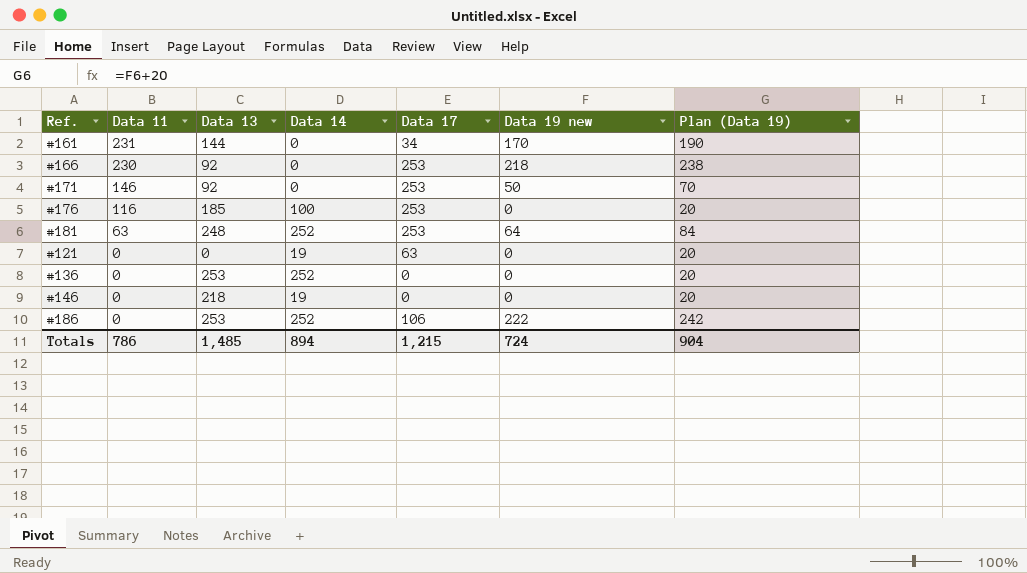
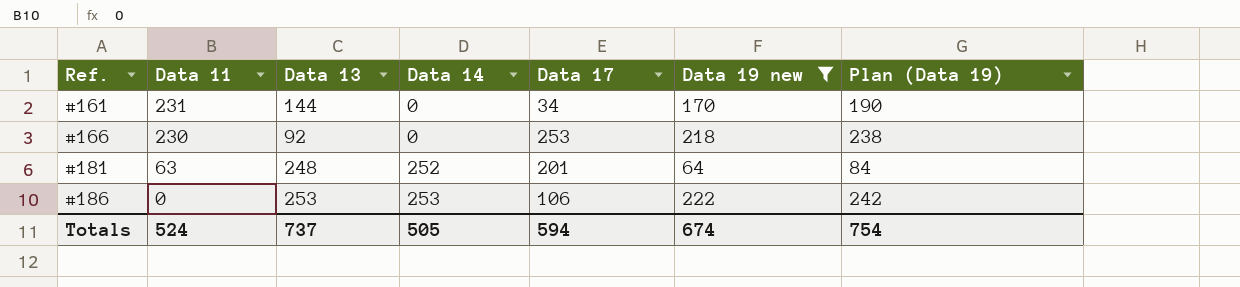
filter: none -> Data 19 new >= 64
#181 | Data 17: 253 -> 201
#186 | Data 14: 252 -> 253
Totals | Data 11: 786 -> 524
Totals | Data 13: 1,485 -> 737
Totals | Data 14: 894 -> 505
Totals | Data 17: 1,215 -> 594
Totals | Data 19 new: 724 -> 674
Totals | Plan (Data 19): 904 -> 754

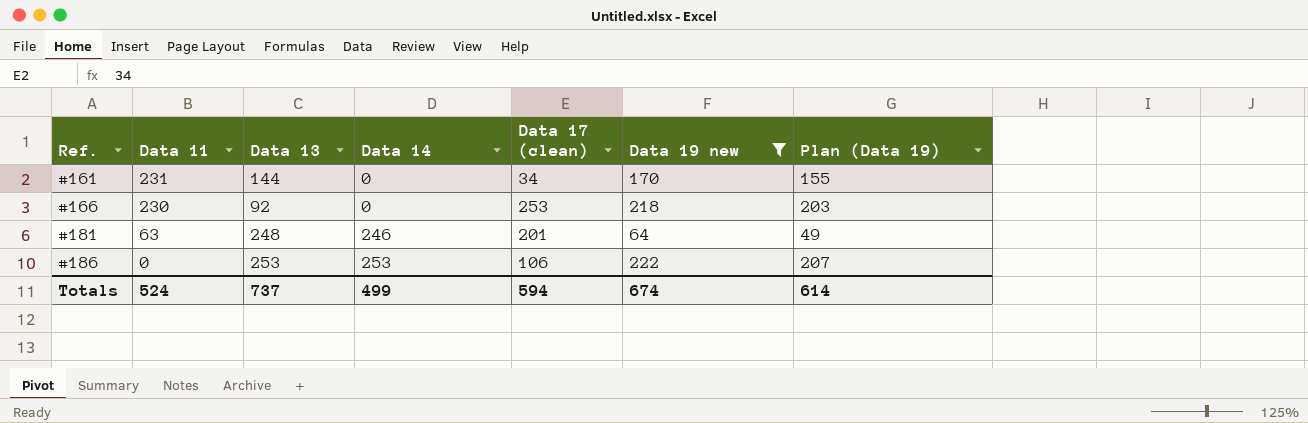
column name: Data 17 -> Data 17 (clean)
column Plan (Data 19) | formula: [Data 19 new] + 20 -> [Data 19 new] - 15
#181 | Data 14: 252 -> 246
Totals | Data 14: 505 -> 499
Totals | Plan (Data 19): 754 -> 614

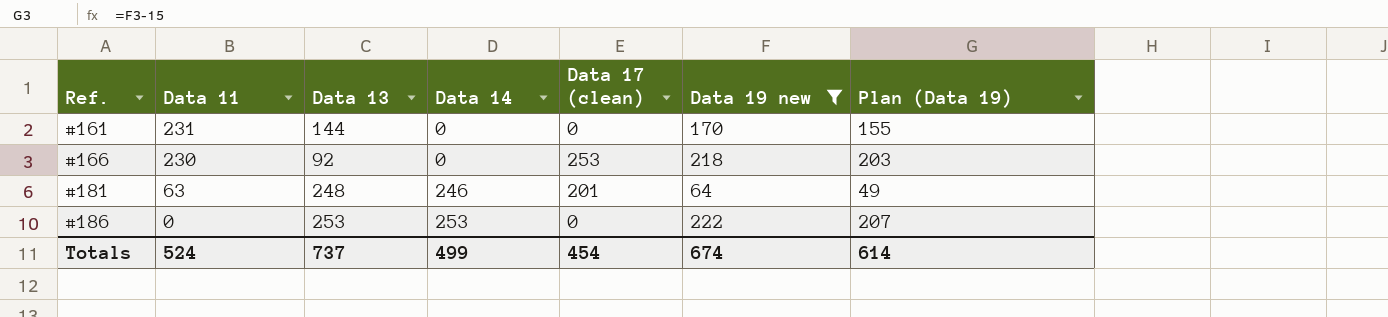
#161 | Data 17 (clean): 34 -> 0
#186 | Data 17 (clean): 106 -> 0
Totals | Data 17 (clean): 594 -> 454

